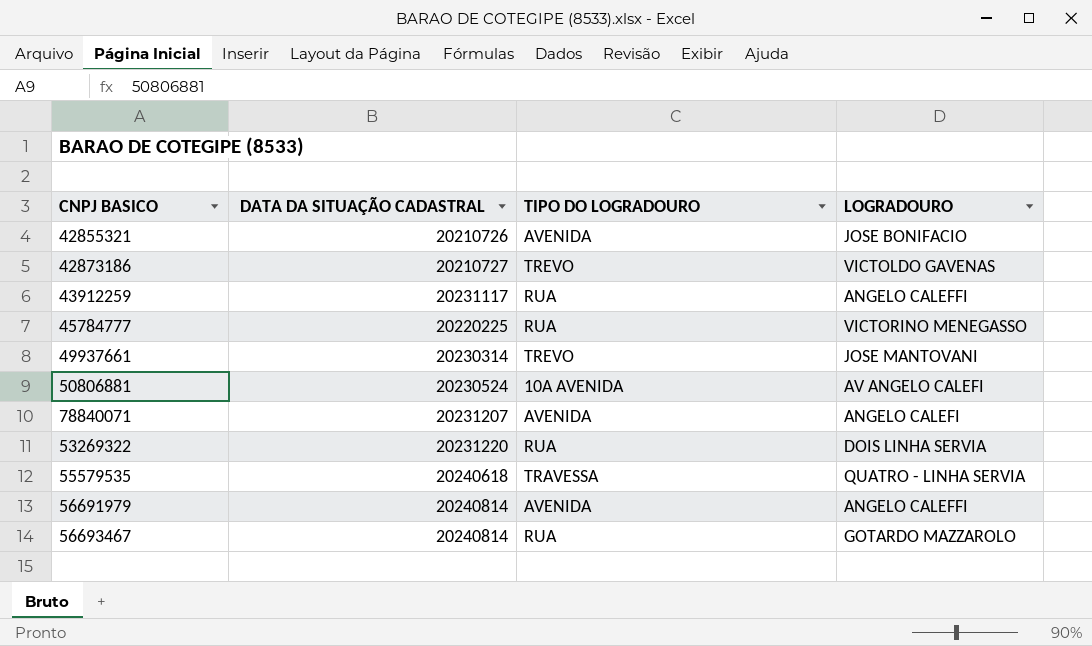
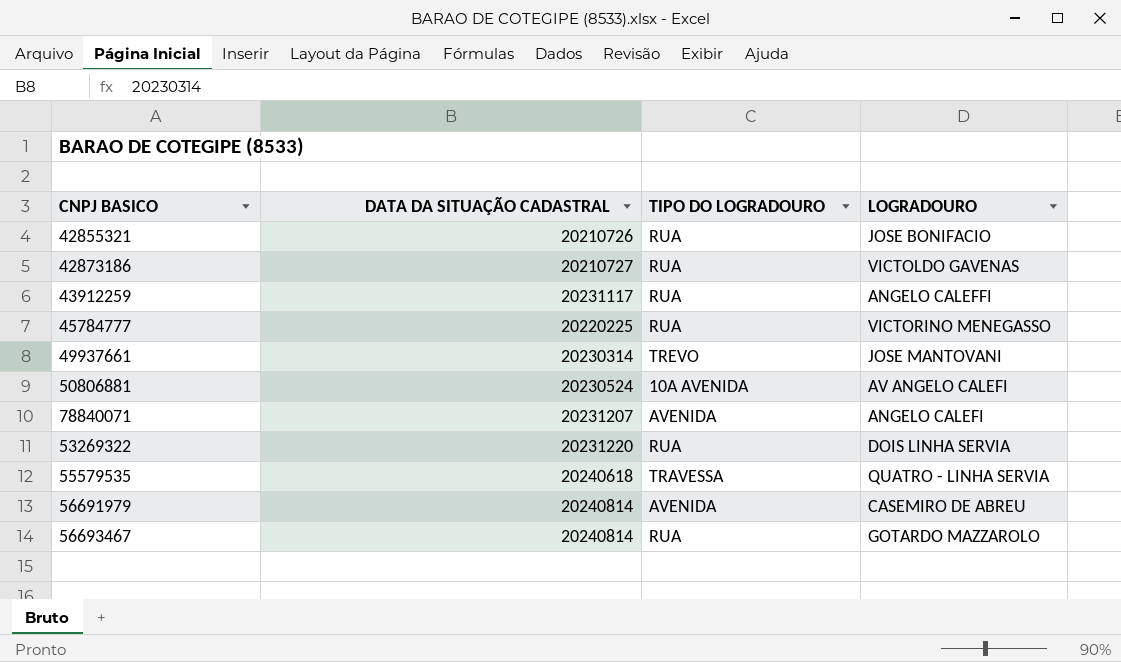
42855321 | TIPO DO LOGRADOURO: AVENIDA -> RUA
42873186 | TIPO DO LOGRADOURO: TREVO -> RUA
56691979 | LOGRADOURO: ANGELO CALEFFI -> CASEMIRO DE ABREU

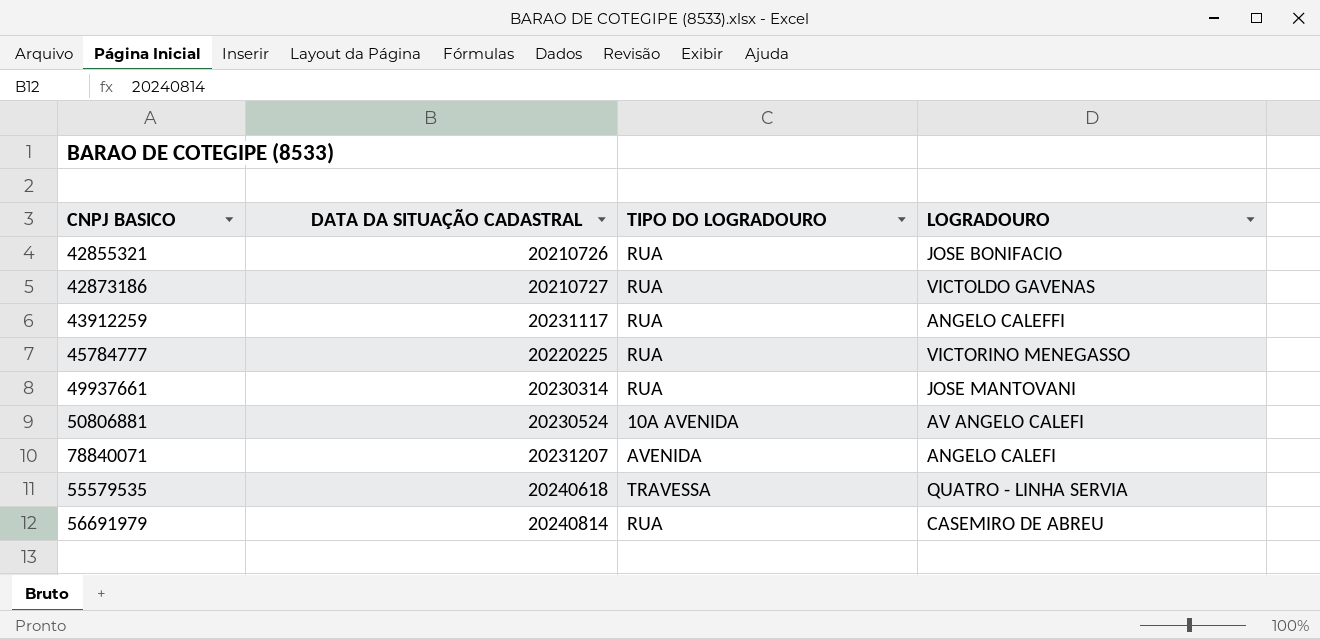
row 53269322: 20231220 | RUA | DOIS LINHA SERVIA -> none
row 56693467: 20240814 | RUA | GOTARDO MAZZAROLO -> none
49937661 | TIPO DO LOGRADOURO: TREVO -> RUA
56691979 | TIPO DO LOGRADOURO: AVENIDA -> RUA

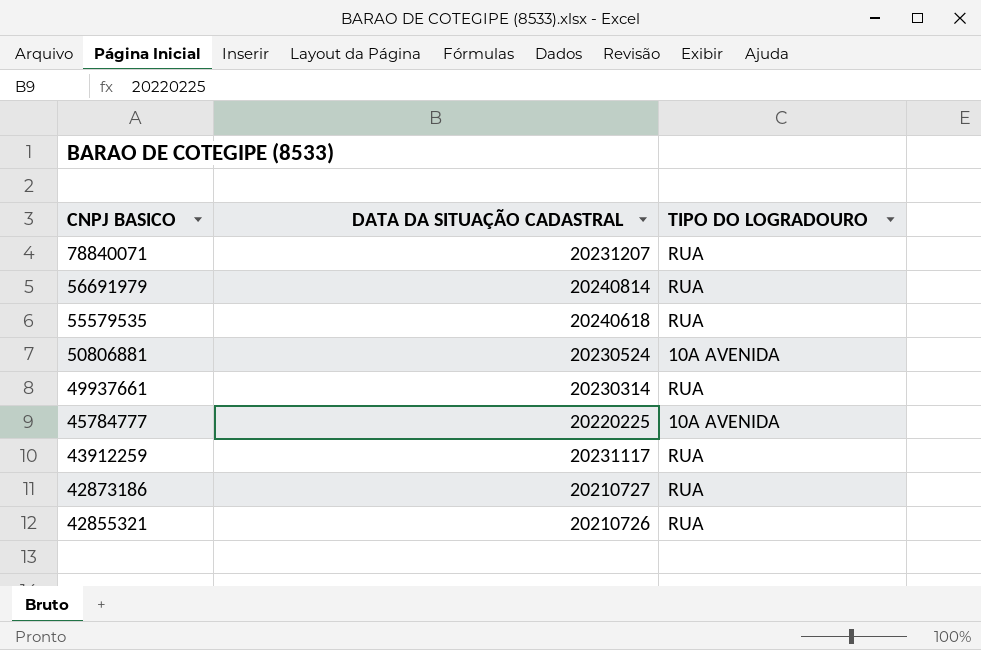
row order: none -> CNPJ BASICO descending
column LOGRADOURO | position: 4 -> none
78840071 | TIPO DO LOGRADOURO: AVENIDA -> RUA
55579535 | TIPO DO LOGRADOURO: TRAVESSA -> RUA
45784777 | TIPO DO LOGRADOURO: RUA -> 10A AVENIDA

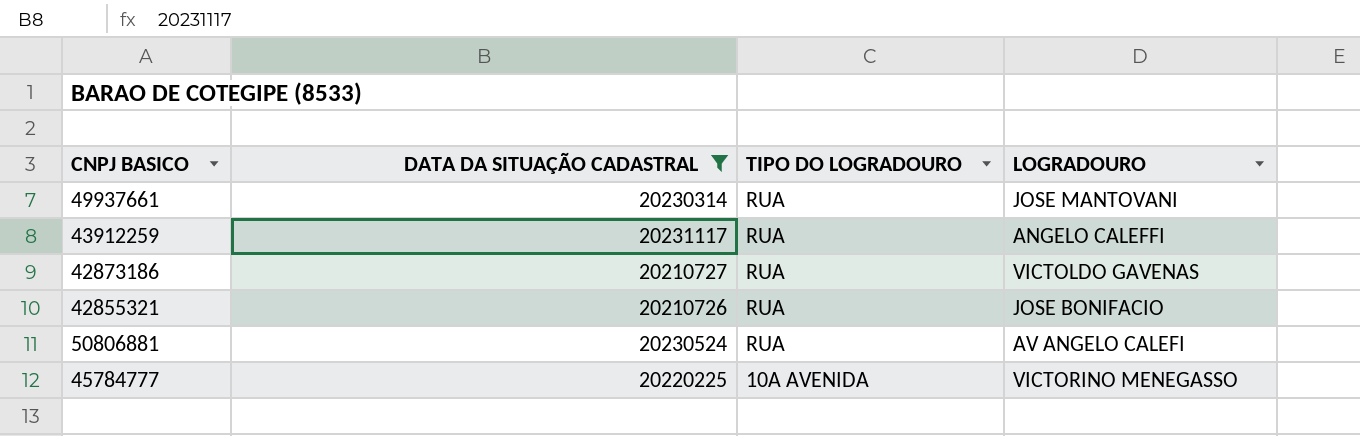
filter: none -> DATA DA SITUAÇÃO CADASTRAL <= 20231117
row order: CNPJ BASICO descending -> TIPO DO LOGRADOURO descending
column LOGRADOURO | position: none -> 4
50806881 | TIPO DO LOGRADOURO: 10A AVENIDA -> RUA

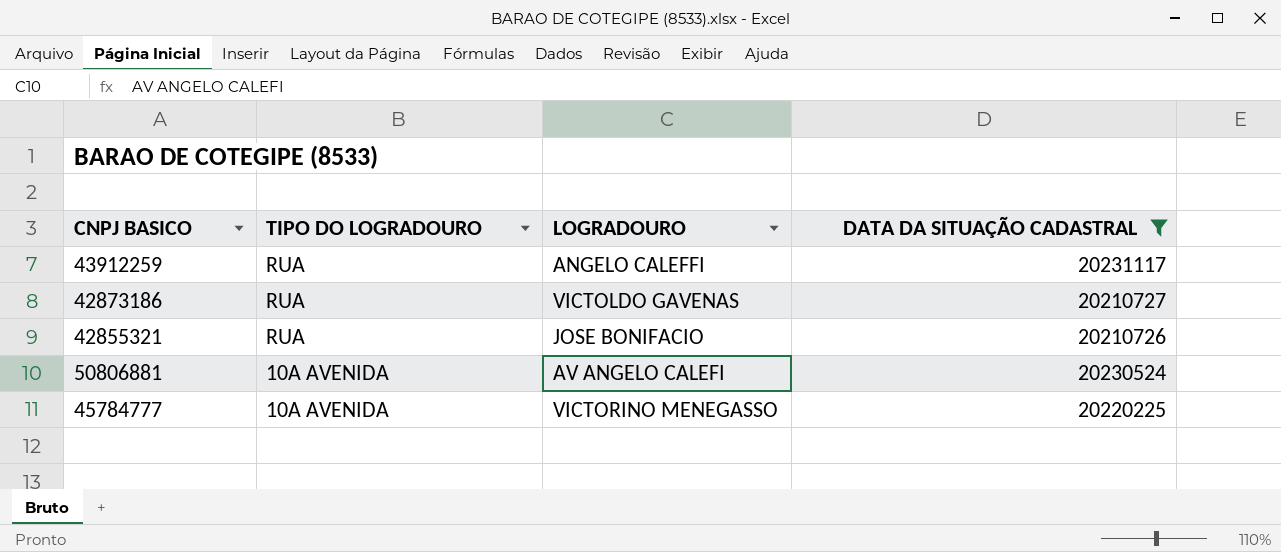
column DATA DA SITUAÇÃO CADASTRAL | position: 2 -> 4
row 49937661: 20230314 | RUA | JOSE MANTOVANI -> none
50806881 | TIPO DO LOGRADOURO: RUA -> 10A AVENIDA

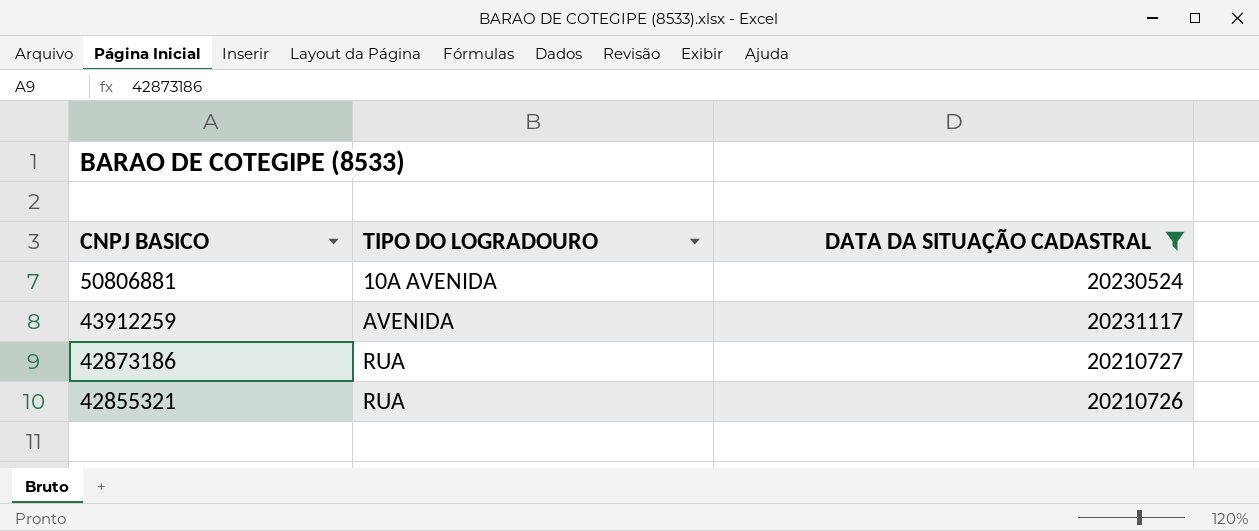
row order: TIPO DO LOGRADOURO descending -> CNPJ BASICO descending
column LOGRADOURO | position: 3 -> none
row 45784777: 10A AVENIDA | VICTORINO MENEGASSO | 20220225 -> none
43912259 | TIPO DO LOGRADOURO: RUA -> AVENIDA

